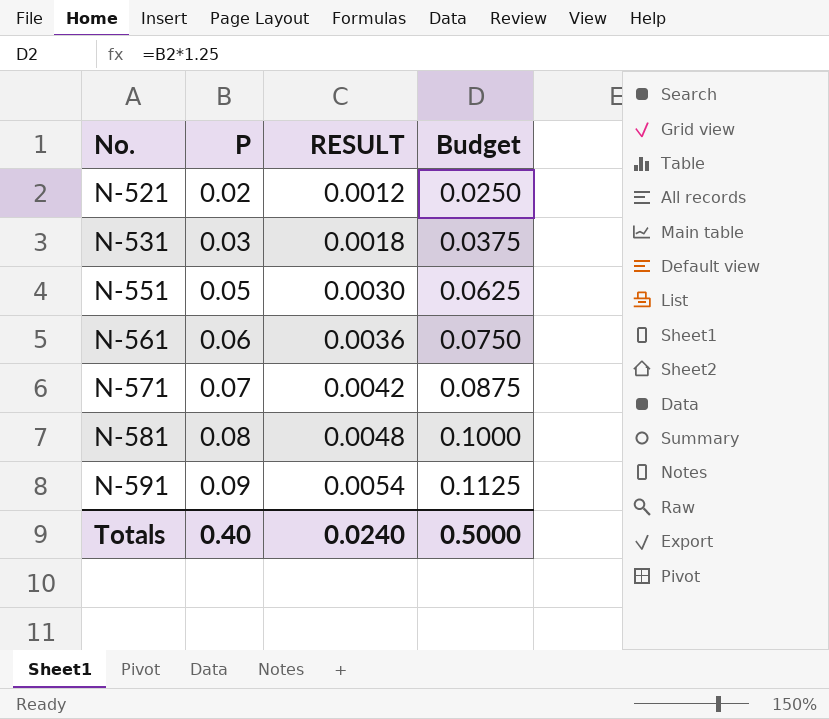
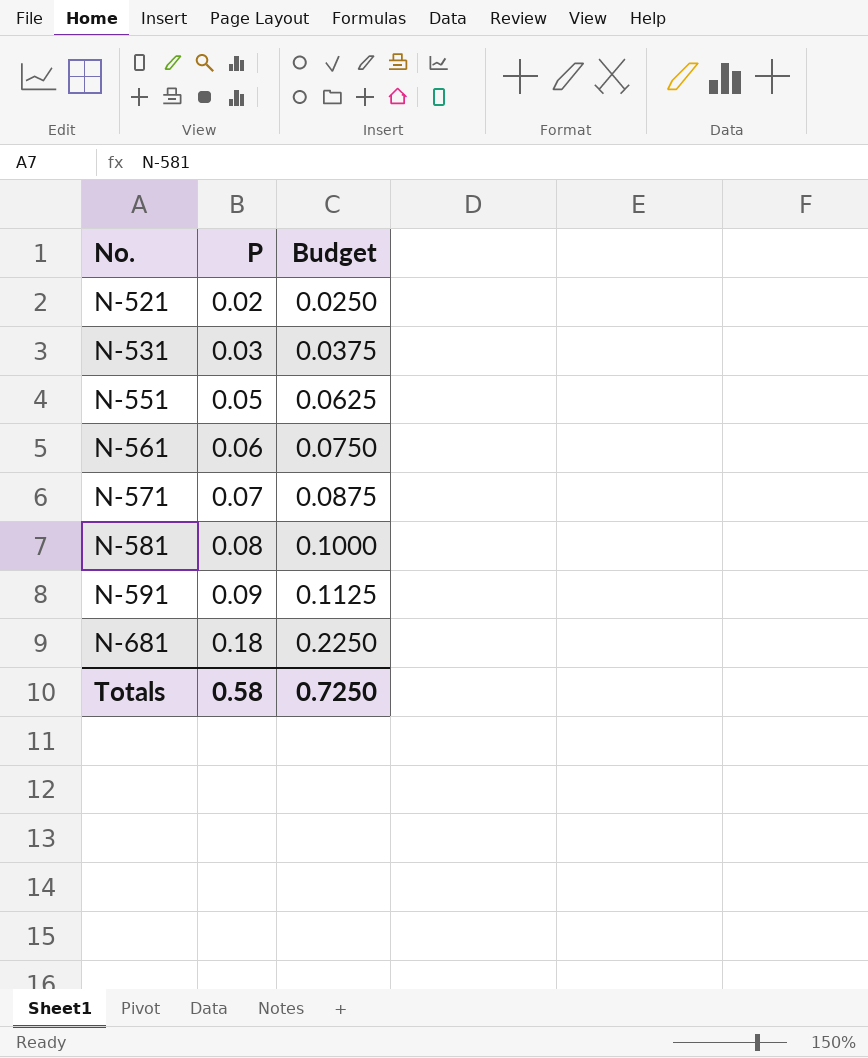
column RESULT | formula: [P] * 0.06 -> none
row N-681: none -> 0.18 | 0.2250
Totals | P: 0.40 -> 0.58
Totals | Budget: 0.5000 -> 0.7250

